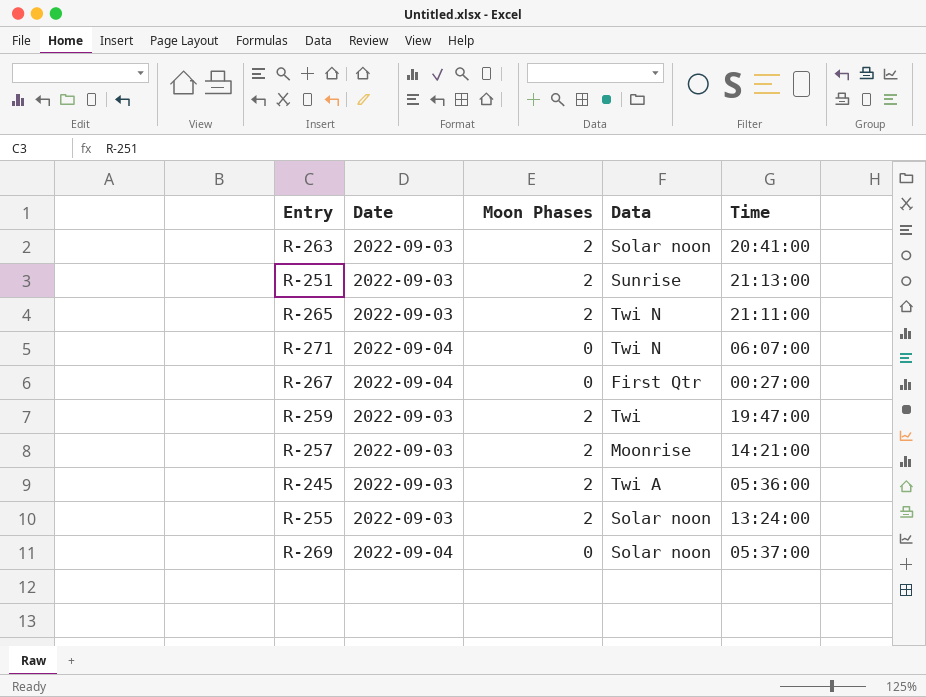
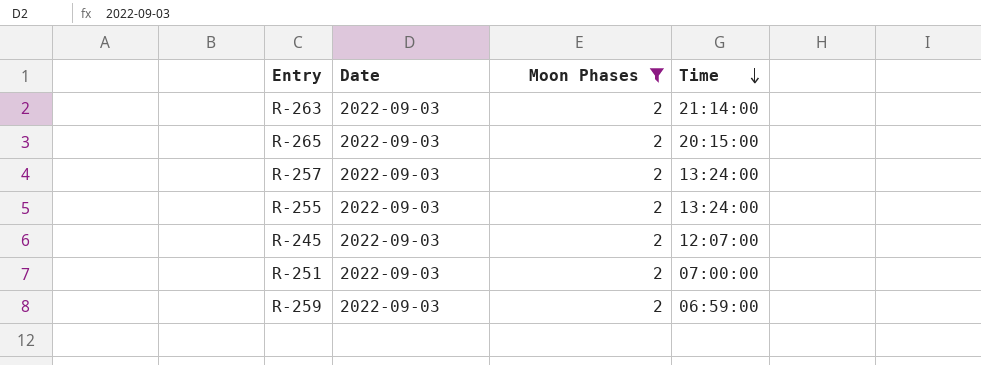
filter: none -> Moon Phases = 2
row order: none -> Time descending
column Data | position: 4 -> none
R-263 | Time: 20:41:00 -> 21:14:00
R-265 | Time: 21:11:00 -> 20:15:00
R-257 | Time: 14:21:00 -> 13:24:00
R-245 | Time: 05:36:00 -> 12:07:00
R-251 | Time: 21:13:00 -> 07:00:00
R-259 | Time: 19:47:00 -> 06:59:00

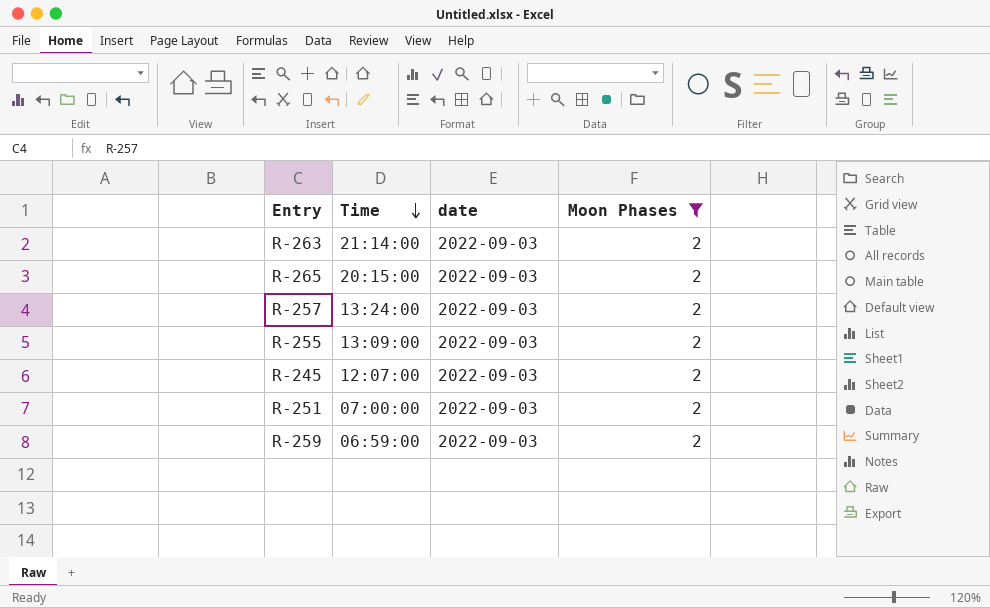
column Time | position: 4 -> 2
column name: Date -> date
R-255 | Time: 13:24:00 -> 13:09:00

